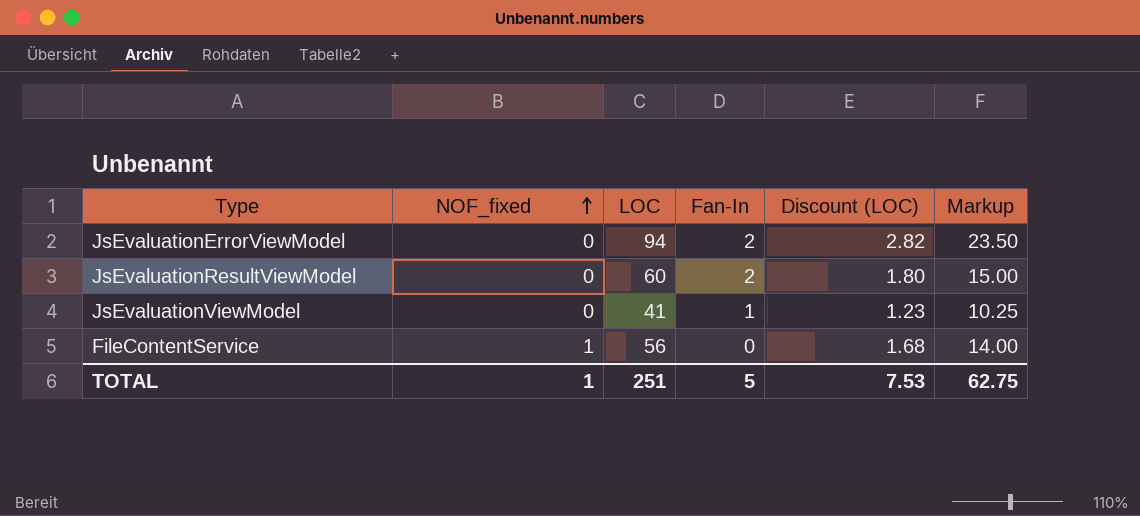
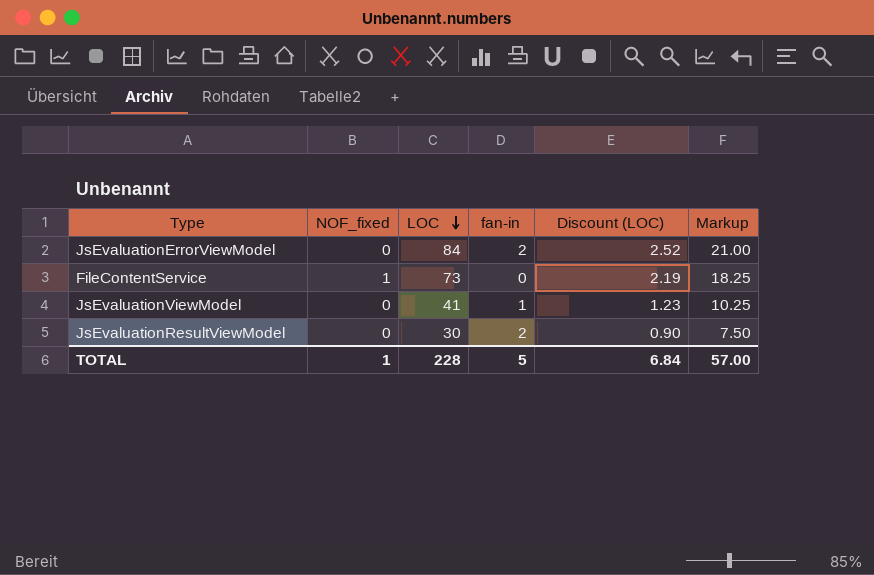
row order: NOF_fixed ascending -> LOC descending
column name: Fan-In -> fan-in
JsEvaluationErrorViewModel | LOC: 94 -> 84
JsEvaluationErrorViewModel | Discount (LOC): 2.82 -> 2.52
JsEvaluationErrorViewModel | Markup: 23.50 -> 21.00
FileContentService | LOC: 56 -> 73
FileContentService | Discount (LOC): 1.68 -> 2.19
FileContentService | Markup: 14.00 -> 18.25
JsEvaluationResultViewModel | LOC: 60 -> 30
JsEvaluationResultViewModel | Discount (LOC): 1.80 -> 0.90
JsEvaluationResultViewModel | Markup: 15.00 -> 7.50
TOTAL | LOC: 251 -> 228
TOTAL | Discount (LOC): 7.53 -> 6.84
TOTAL | Markup: 62.75 -> 57.00

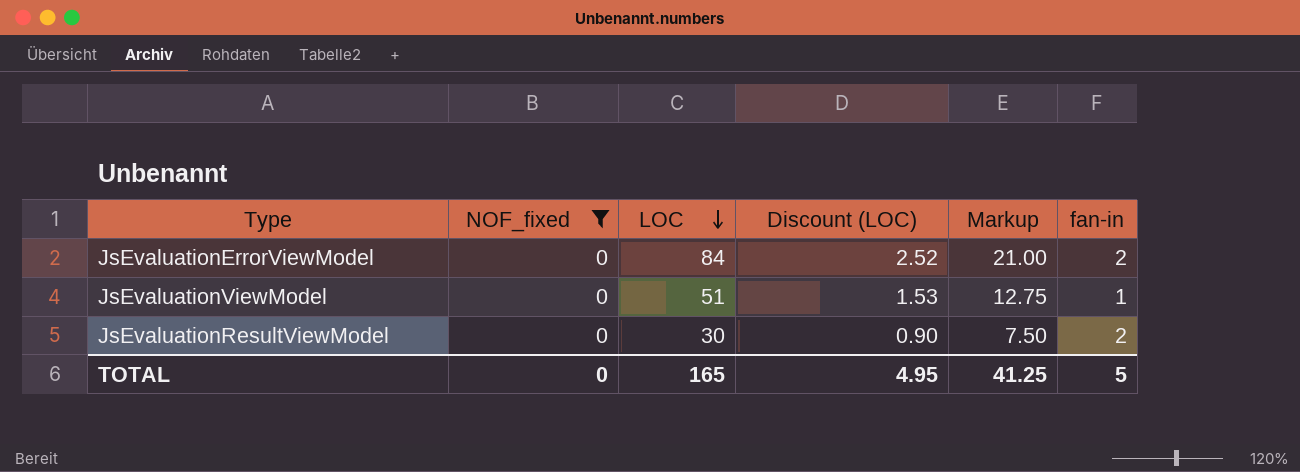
filter: none -> NOF_fixed = 0
column fan-in | position: 4 -> 6
JsEvaluationViewModel | LOC: 41 -> 51
JsEvaluationViewModel | Discount (LOC): 1.23 -> 1.53
JsEvaluationViewModel | Markup: 10.25 -> 12.75
TOTAL | NOF_fixed: 1 -> 0
TOTAL | LOC: 228 -> 165
TOTAL | Discount (LOC): 6.84 -> 4.95
TOTAL | Markup: 57.00 -> 41.25

